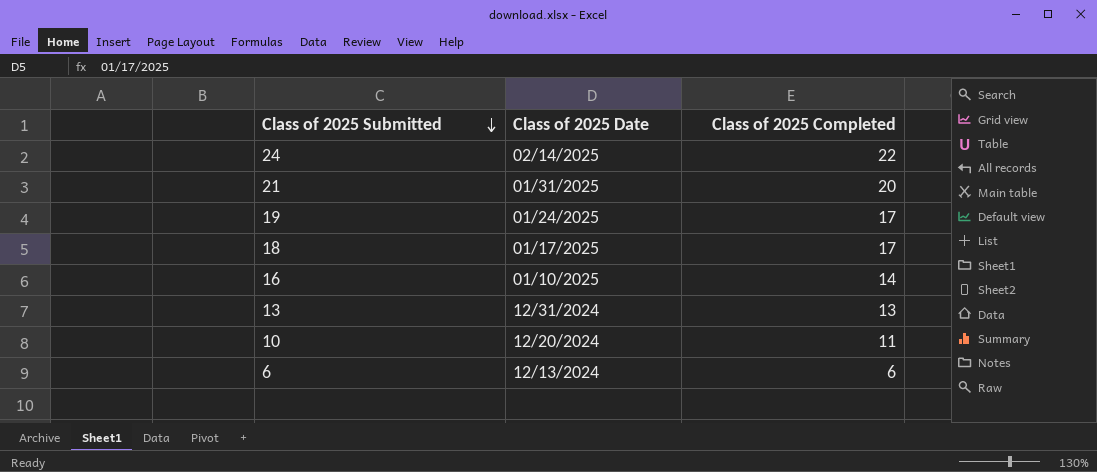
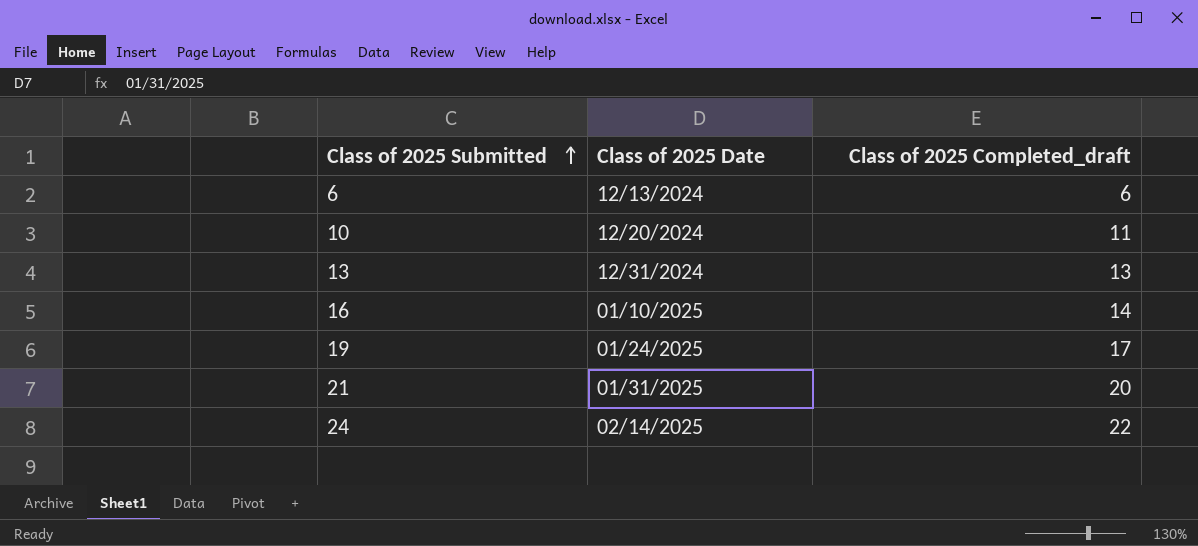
row order: Class of 2025 Submitted descending -> Class of 2025 Submitted ascending
column name: Class of 2025 Completed -> Class of 2025 Completed_draft
row 18: 01/17/2025 | 17 -> none

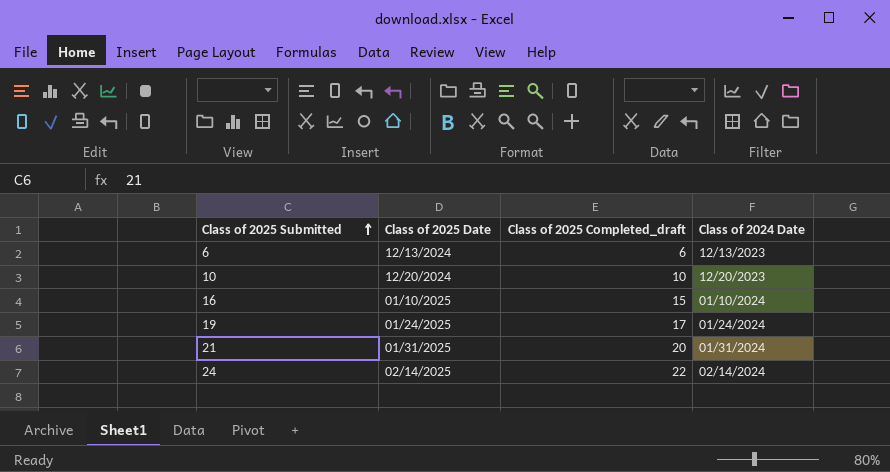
column Class of 2024 Date | position: none -> 4
row 13: 12/31/2024 | 13 -> none
10 | Class of 2025 Completed_draft: 11 -> 10
16 | Class of 2025 Completed_draft: 14 -> 15

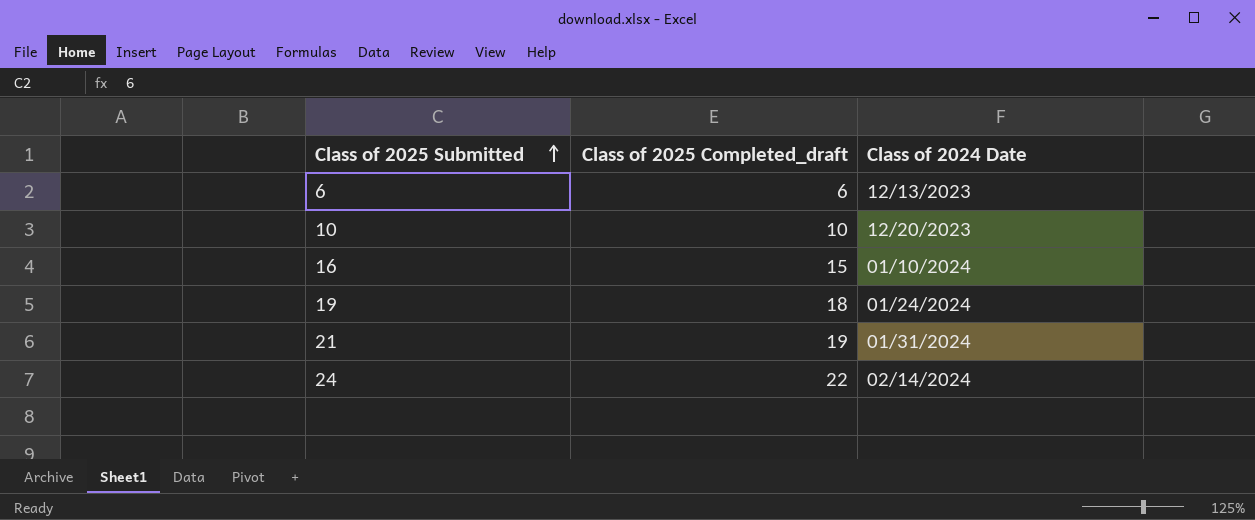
column Class of 2025 Date | position: 2 -> none
19 | Class of 2025 Completed_draft: 17 -> 18
21 | Class of 2025 Completed_draft: 20 -> 19

